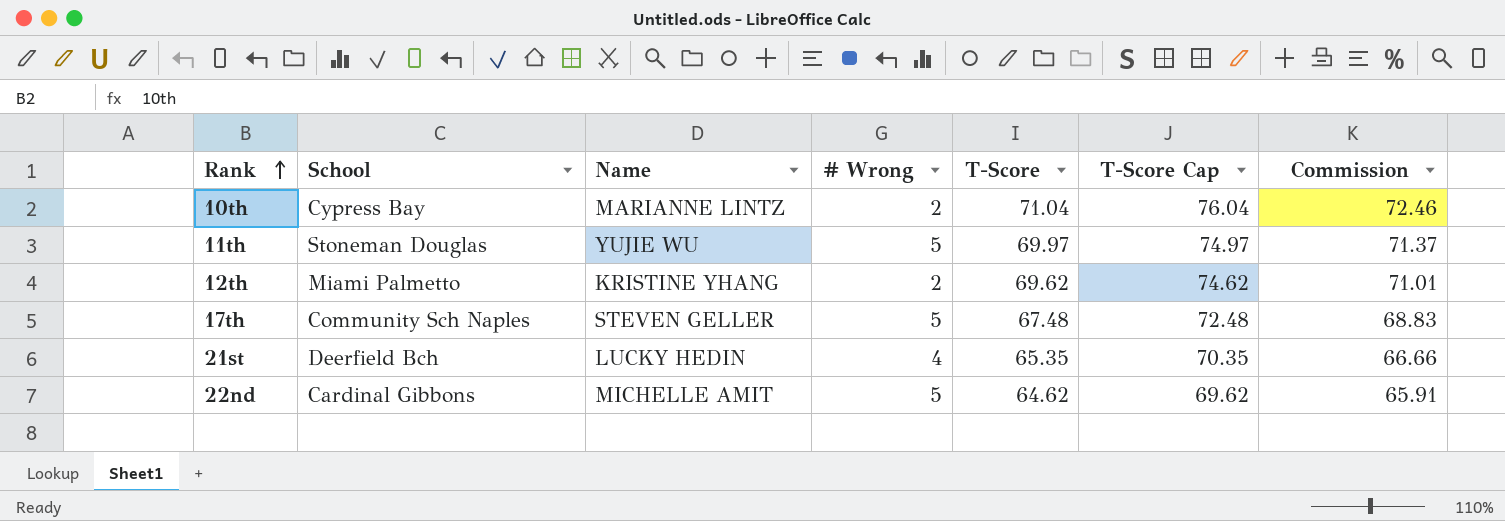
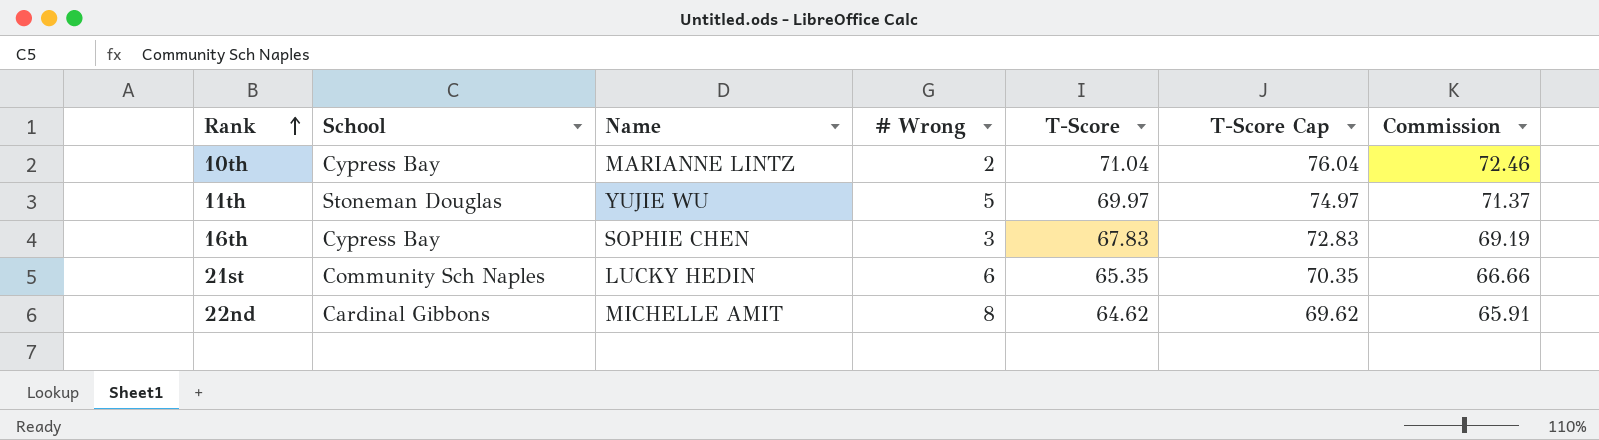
row 12th: Miami Palmetto | KRISTINE YHANG | 2 | 69.62 | 74.62 | 71.01 -> none
row 17th: Community Sch Naples | STEVEN GELLER | 5 | 67.48 | 72.48 | 68.83 -> none
row 16th: none -> Cypress Bay | SOPHIE CHEN | 3 | 67.83 | 72.83 | 69.19
21st | School: Deerfield Bch -> Community Sch Naples
21st | # Wrong: 4 -> 6
22nd | # Wrong: 5 -> 8

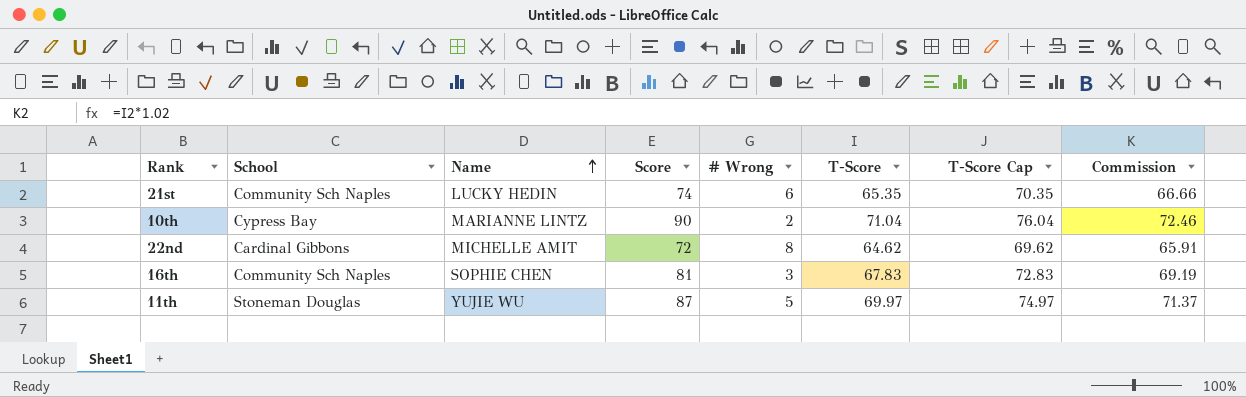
row order: Rank ascending -> Name ascending
column Score | position: none -> 4
16th | School: Cypress Bay -> Community Sch Naples

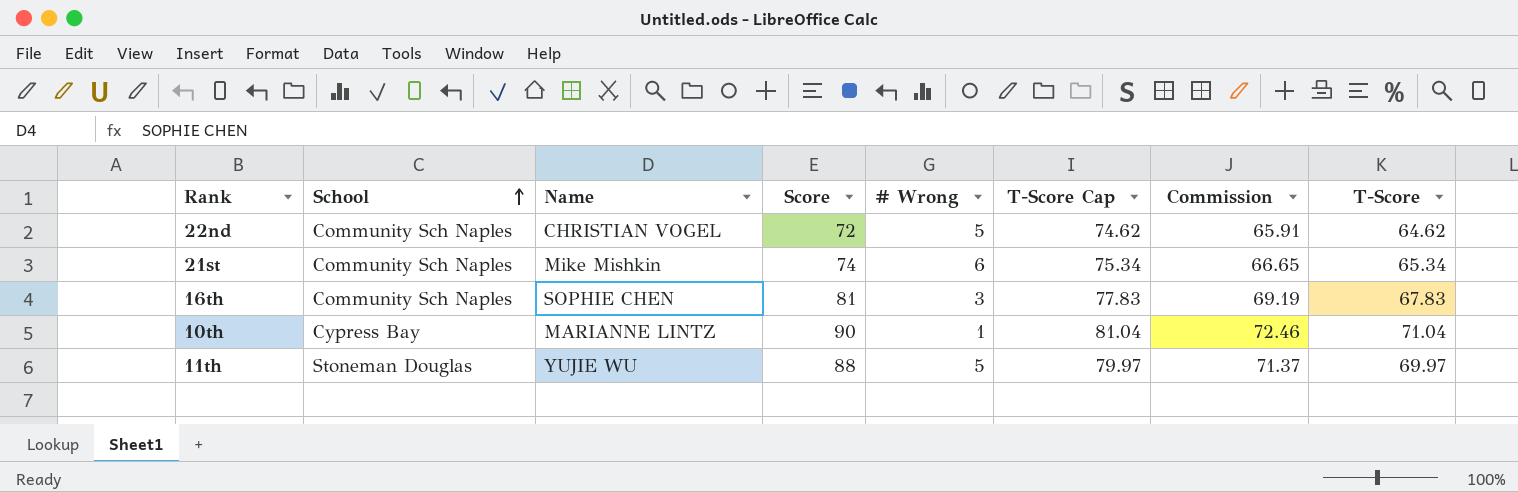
row order: Name ascending -> School ascending
column T-Score Cap | formula: [T-Score] + 5 -> [T-Score] + 10
column T-Score | position: 6 -> 8
22nd | School: Cardinal Gibbons -> Community Sch Naples
22nd | Name: MICHELLE AMIT -> CHRISTIAN VOGEL
22nd | # Wrong: 8 -> 5
21st | Name: LUCKY HEDIN -> Mike Mishkin
21st | Commission: 66.66 -> 66.65
21st | T-Score: 65.35 -> 65.34
10th | # Wrong: 2 -> 1
11th | Score: 87 -> 88

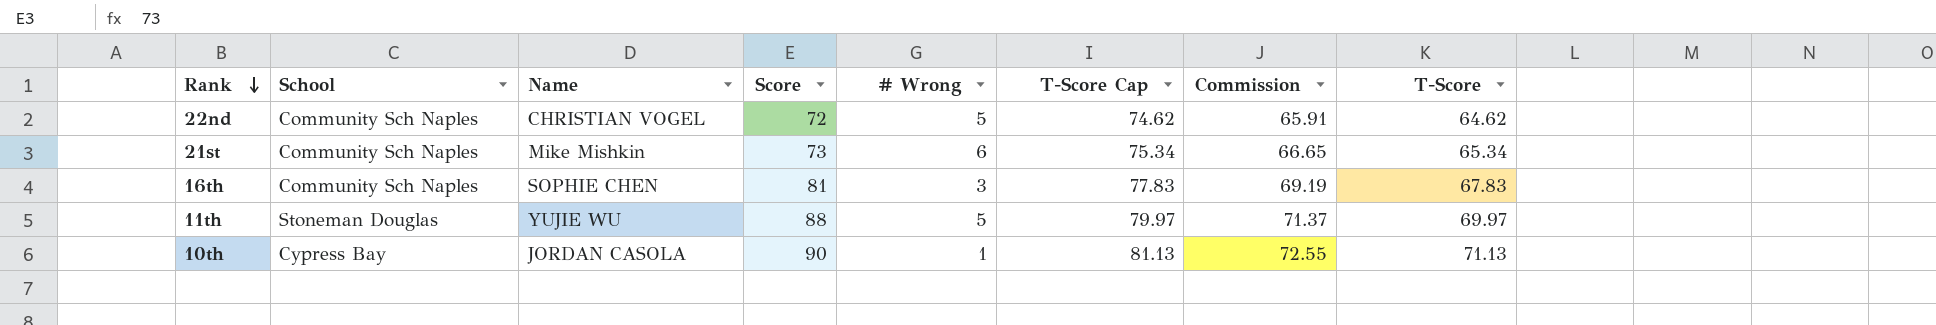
row order: School ascending -> Rank descending
21st | Score: 74 -> 73
10th | Name: MARIANNE LINTZ -> JORDAN CASOLA
10th | T-Score Cap: 81.04 -> 81.13
10th | Commission: 72.46 -> 72.55
10th | T-Score: 71.04 -> 71.13

